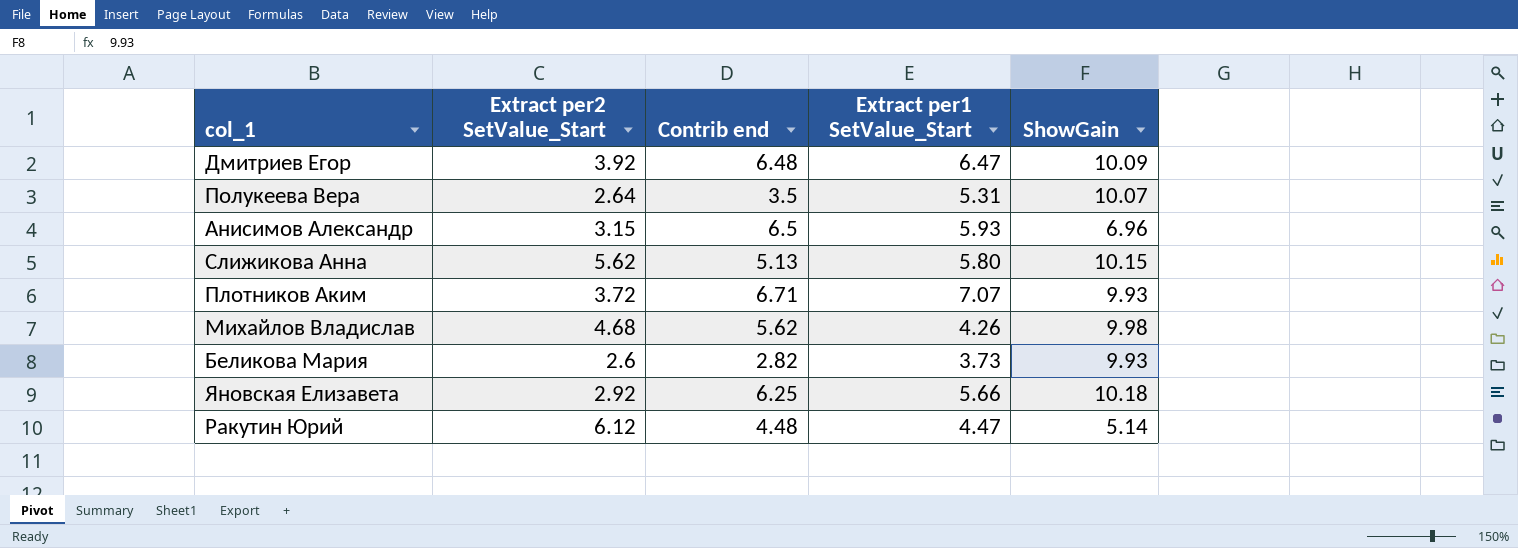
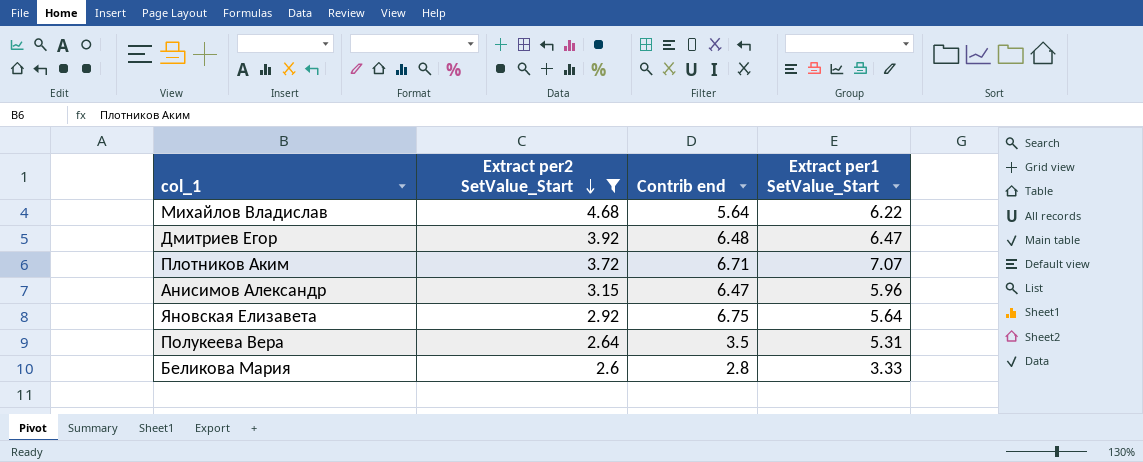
filter: none -> Extract per2 SetValue_Start <= 4.68
row order: none -> Extract per2 SetValue_Start descending
column ShowGain | position: 5 -> none
Михайлов Владислав | Contrib end: 5.62 -> 5.64
Михайлов Владислав | Extract per1 SetValue_Start: 4.26 -> 6.22
Анисимов Александр | Contrib end: 6.5 -> 6.47
Анисимов Александр | Extract per1 SetValue_Start: 5.93 -> 5.96
Яновская Елизавета | Contrib end: 6.25 -> 6.75
Яновская Елизавета | Extract per1 SetValue_Start: 5.66 -> 5.64
Беликова Мария | Contrib end: 2.82 -> 2.8
Беликова Мария | Extract per1 SetValue_Start: 3.73 -> 3.33

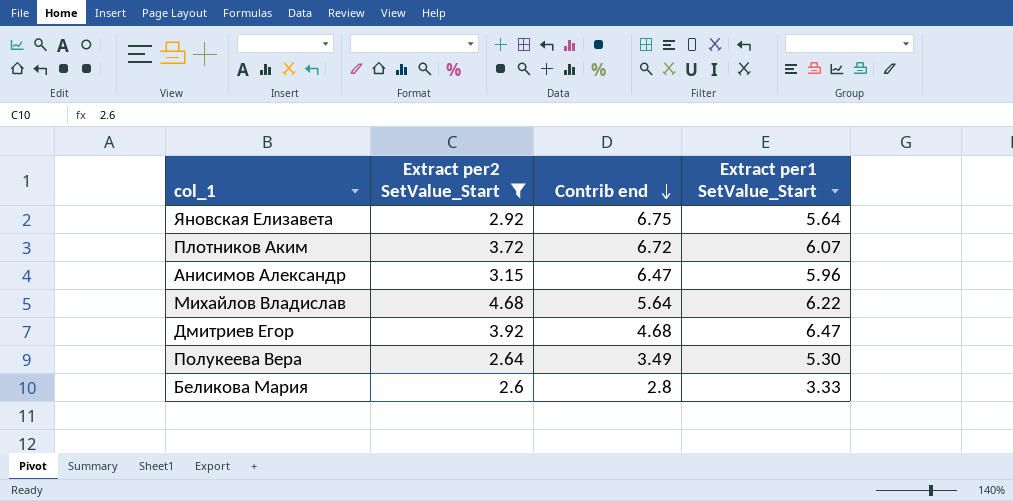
row order: Extract per2 SetValue_Start descending -> Contrib end descending
Плотников Аким | Contrib end: 6.71 -> 6.72
Плотников Аким | Extract per1 SetValue_Start: 7.07 -> 6.07
Дмитриев Егор | Contrib end: 6.48 -> 4.68
Полукеева Вера | Contrib end: 3.5 -> 3.49
Полукеева Вера | Extract per1 SetValue_Start: 5.31 -> 5.30

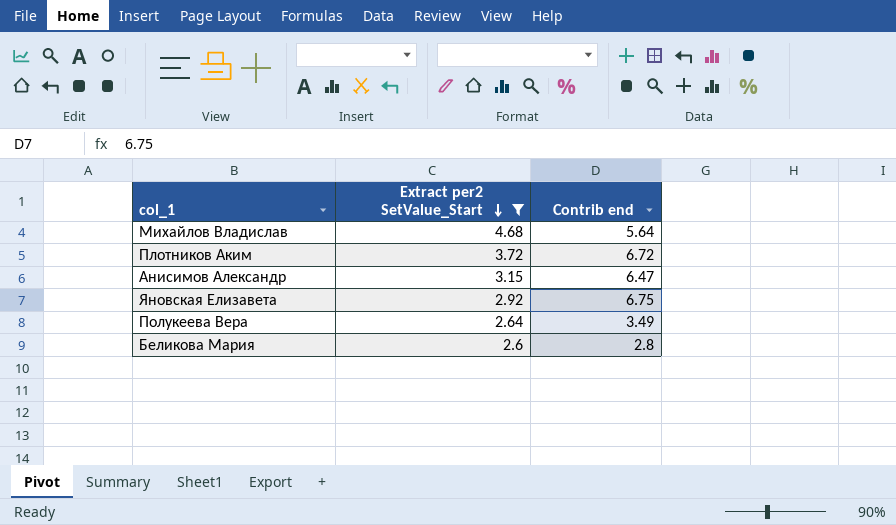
row order: Contrib end descending -> Extract per2 SetValue_Start descending
column Extract per1 SetValue_Start | position: 4 -> none
row Дмитриев Егор: 3.92 | 4.68 | 6.47 -> none

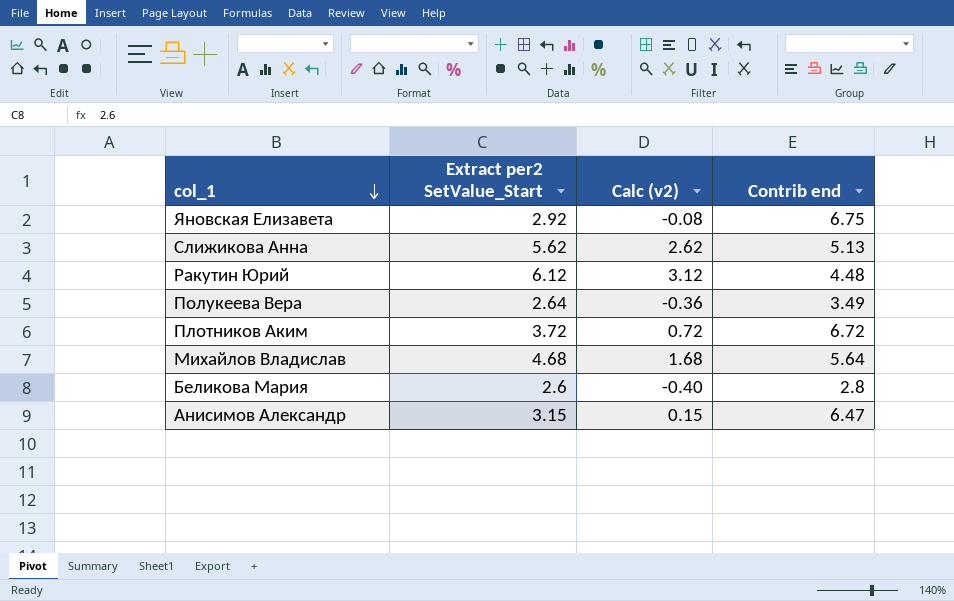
filter: Extract per2 SetValue_Start <= 4.68 -> none
row order: Extract per2 SetValue_Start descending -> col_1 descending
column Calc (v2) | formula: none -> [Extract per2 SetValue_Start] - 3

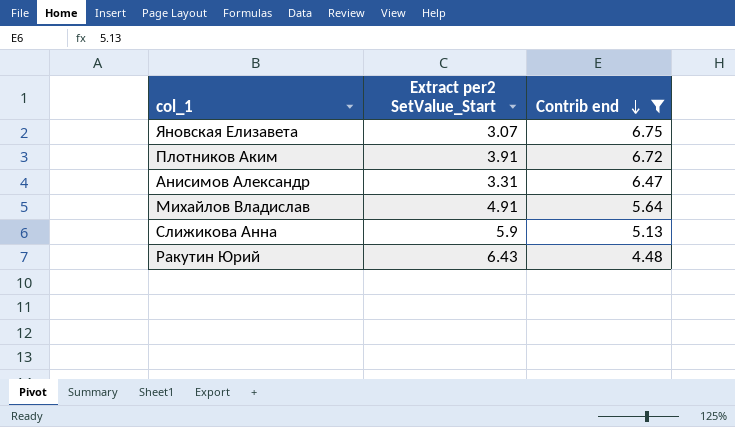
filter: none -> Contrib end >= 4.48
row order: col_1 descending -> Contrib end descending
column Calc (v2) | formula: [Extract per2 SetValue_Start] - 3 -> none
Яновская Елизавета | Extract per2 SetValue_Start: 2.92 -> 3.07
Плотников Аким | Extract per2 SetValue_Start: 3.72 -> 3.91
Анисимов Александр | Extract per2 SetValue_Start: 3.15 -> 3.31
Михайлов Владислав | Extract per2 SetValue_Start: 4.68 -> 4.91
Слижикова Анна | Extract per2 SetValue_Start: 5.62 -> 5.9
Ракутин Юрий | Extract per2 SetValue_Start: 6.12 -> 6.43

